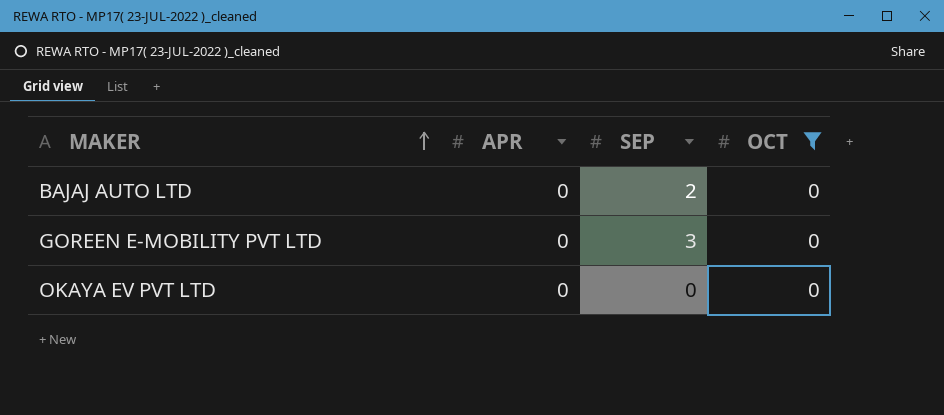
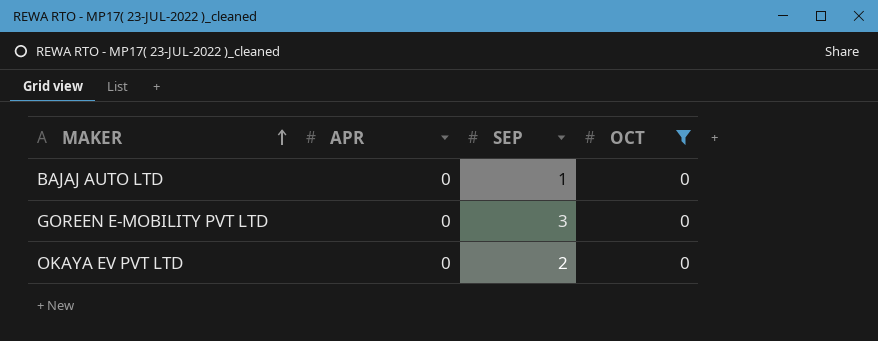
BAJAJ AUTO LTD | SEP: 2 -> 1
OKAYA EV PVT LTD | SEP: 0 -> 2

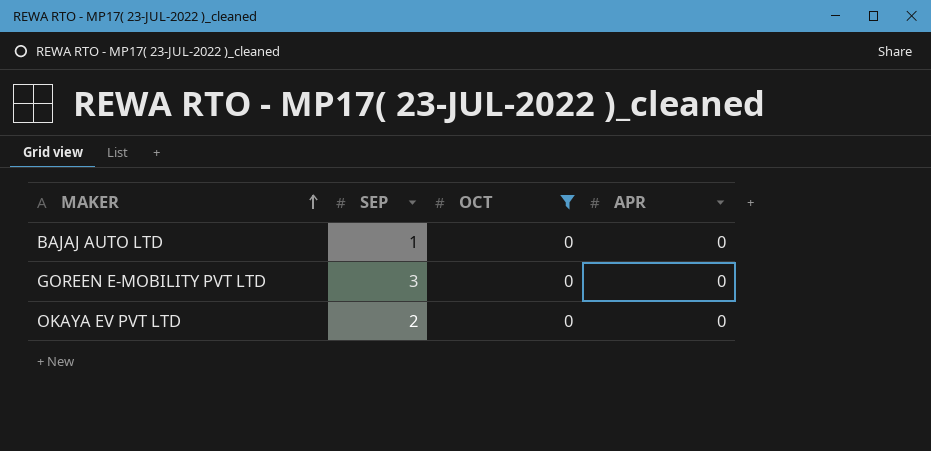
column APR | position: 2 -> 4

